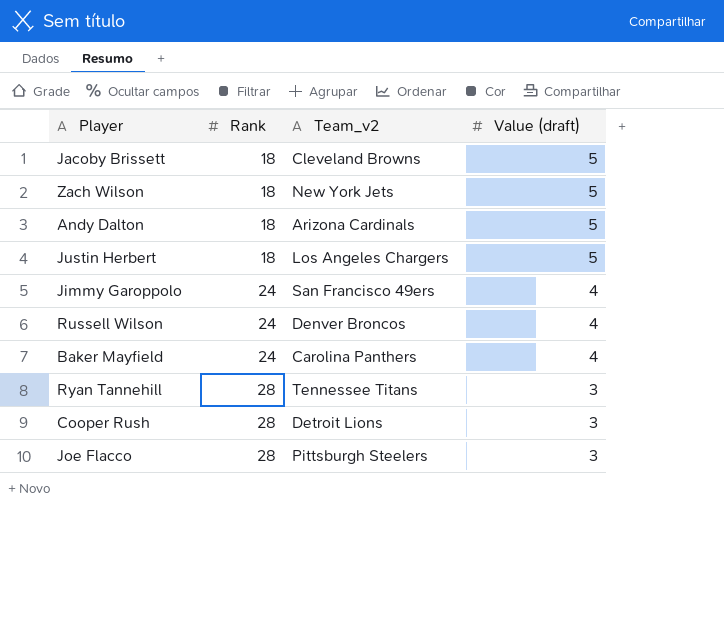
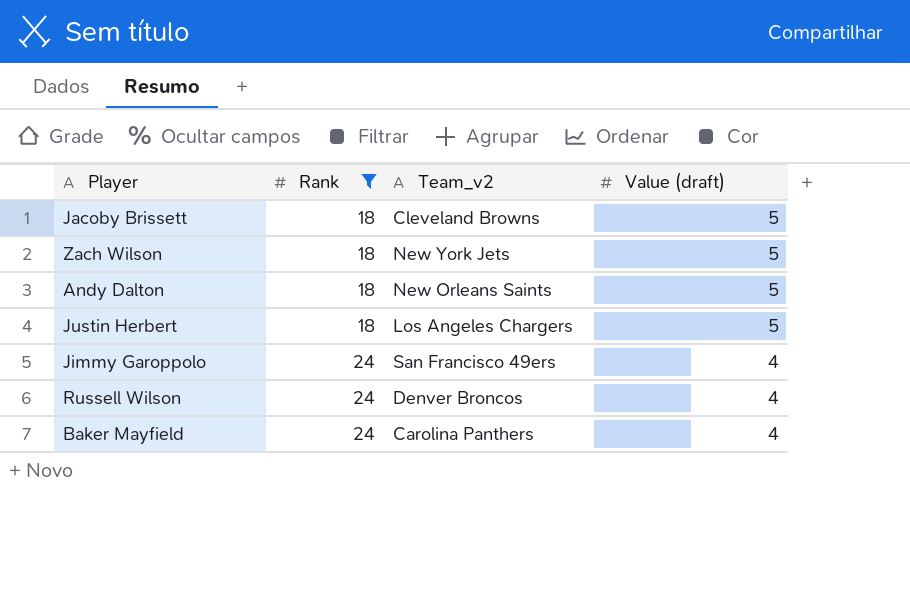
filter: none -> Rank != 28
Andy Dalton | Team_v2: Arizona Cardinals -> New Orleans Saints

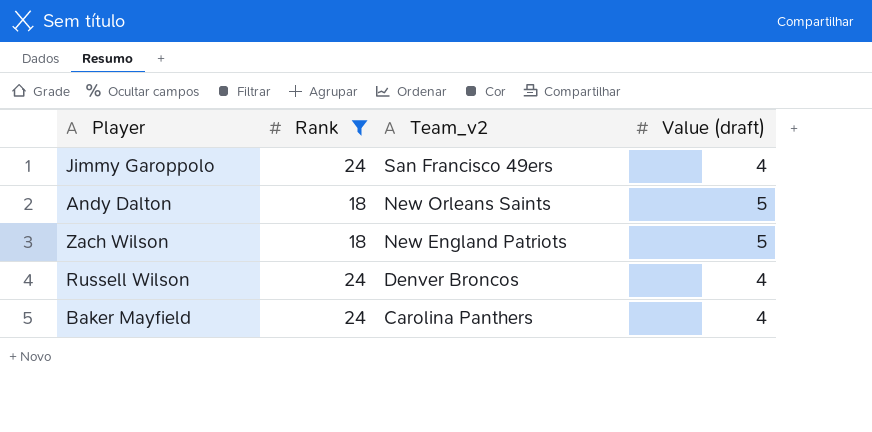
row order: Rank ascending -> Team_v2 descending
row Jacoby Brissett: 18 | Cleveland Browns | 5 -> none
row Justin Herbert: 18 | Los Angeles Chargers | 5 -> none
Zach Wilson | Team_v2: New York Jets -> New England Patriots

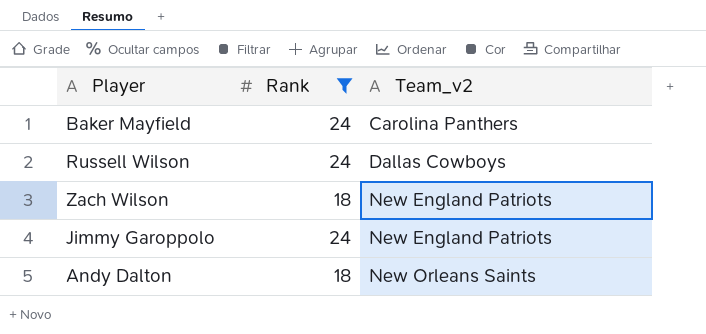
row order: Team_v2 descending -> Team_v2 ascending
column Value (draft) | position: 4 -> none
Russell Wilson | Team_v2: Denver Broncos -> Dallas Cowboys
Jimmy Garoppolo | Team_v2: San Francisco 49ers -> New England Patriots

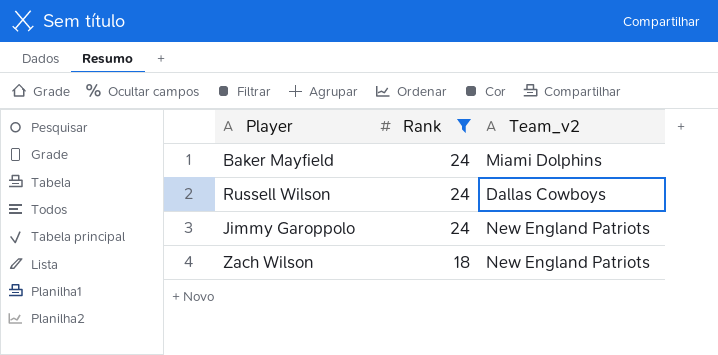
row order: Team_v2 ascending -> Rank descending
row Andy Dalton: 18 | New Orleans Saints -> none
Baker Mayfield | Team_v2: Carolina Panthers -> Miami Dolphins

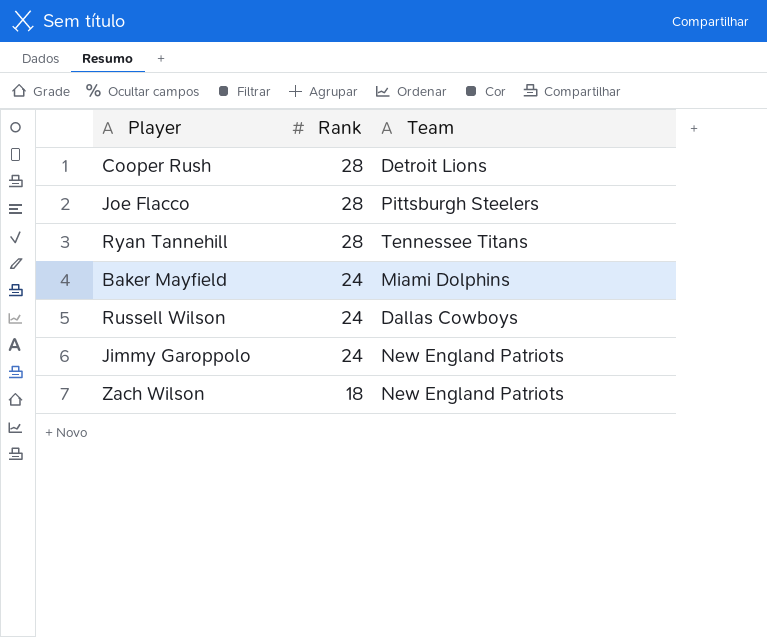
filter: Rank != 28 -> none
column name: Team_v2 -> Team

